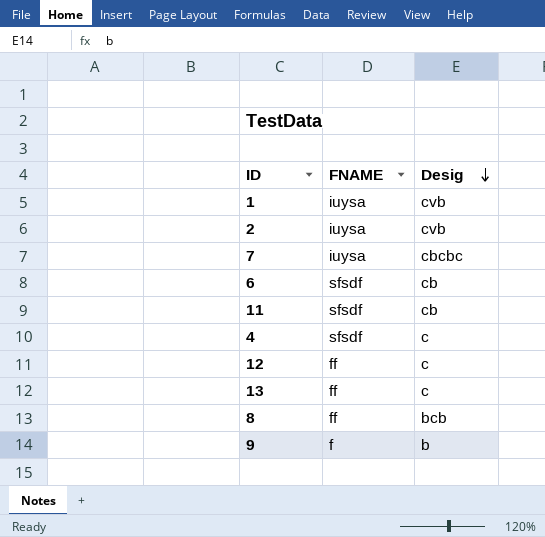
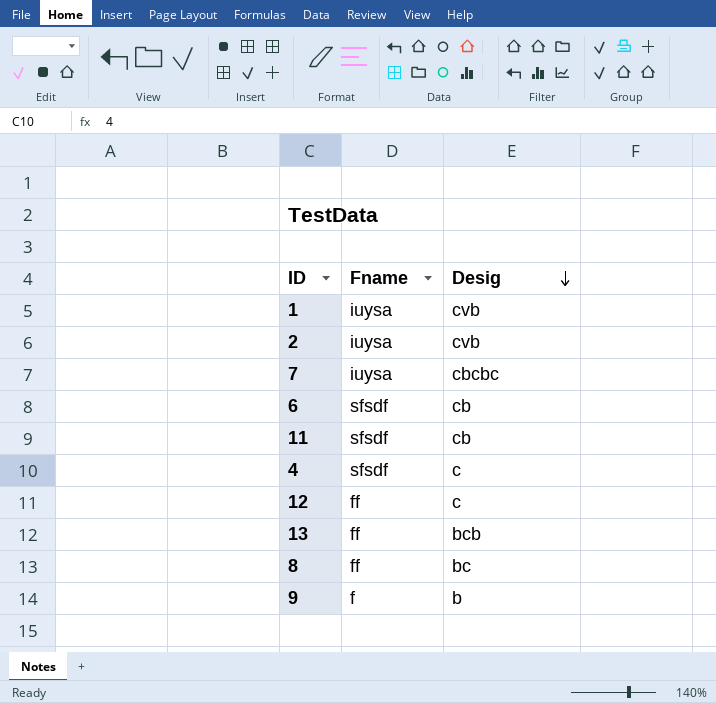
column name: FNAME -> Fname
13 | Desig: c -> bcb
8 | Desig: bcb -> bc

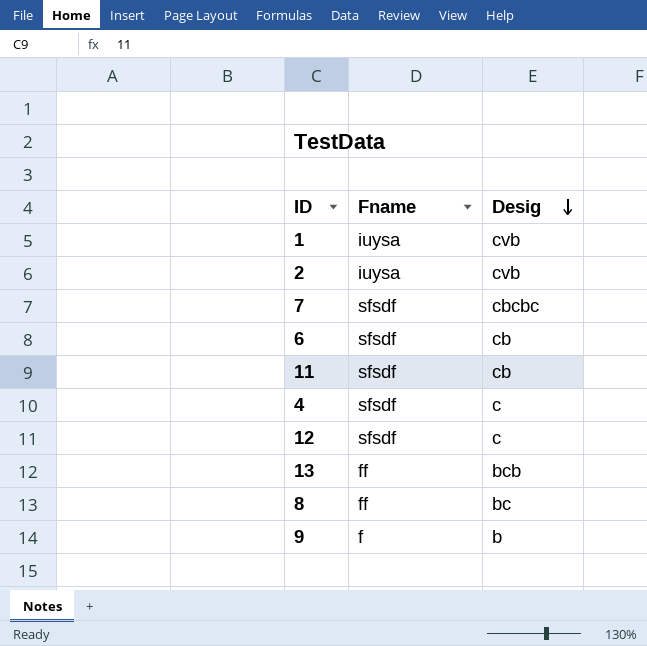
7 | Fname: iuysa -> sfsdf
12 | Fname: ff -> sfsdf

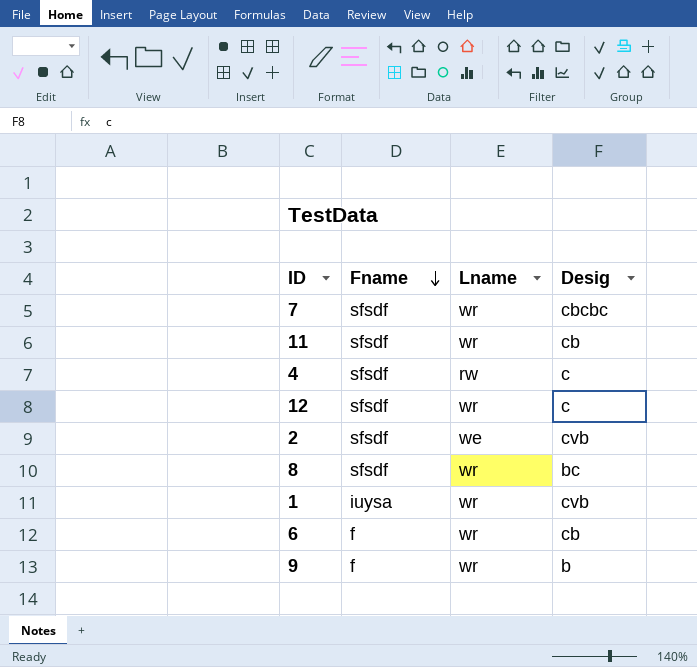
row order: Desig descending -> Fname descending
column Lname | position: none -> 3
row 13: ff | bcb -> none
2 | Fname: iuysa -> sfsdf
8 | Fname: ff -> sfsdf
6 | Fname: sfsdf -> f

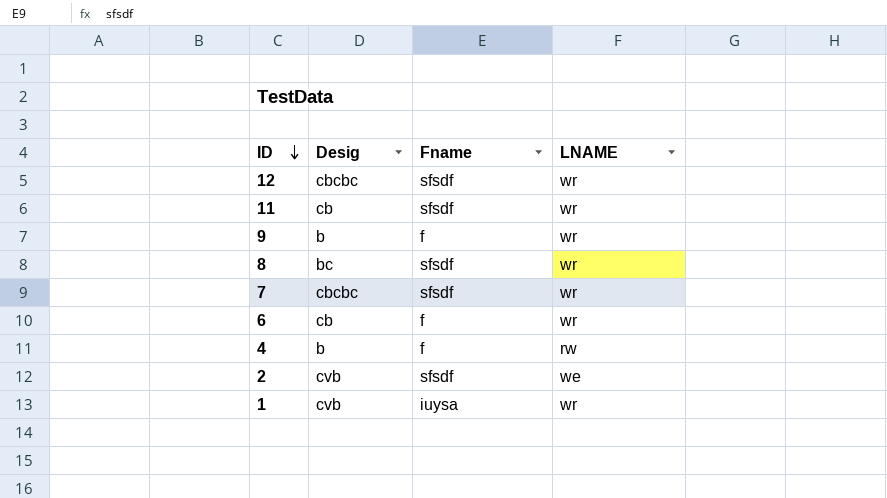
row order: Fname descending -> ID descending
column Desig | position: 4 -> 2
column name: Lname -> LNAME
12 | Desig: c -> cbcbc
4 | Desig: c -> b
4 | Fname: sfsdf -> f

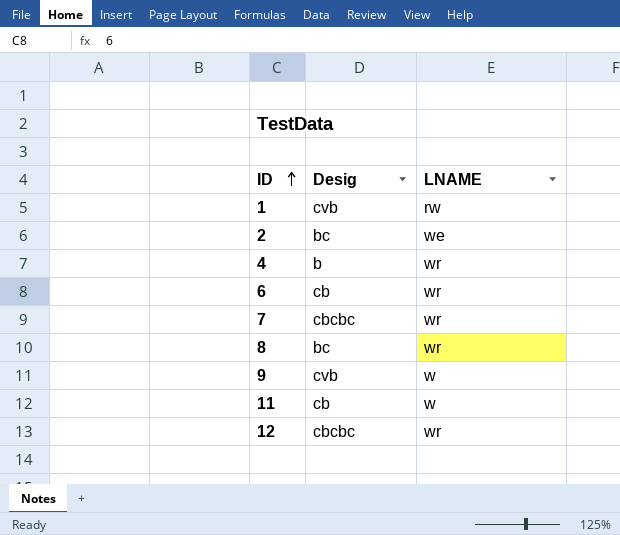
row order: ID descending -> ID ascending
column Fname | position: 3 -> none
1 | LNAME: wr -> rw
2 | Desig: cvb -> bc
4 | LNAME: rw -> wr
9 | Desig: b -> cvb
9 | LNAME: wr -> w
11 | LNAME: wr -> w

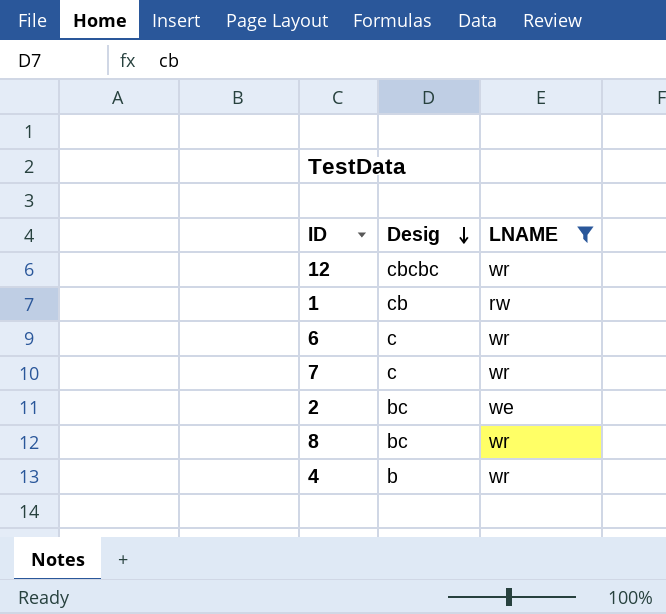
filter: none -> LNAME != w
row order: ID ascending -> Desig descending
1 | Desig: cvb -> cb
6 | Desig: cb -> c
7 | Desig: cbcbc -> c

